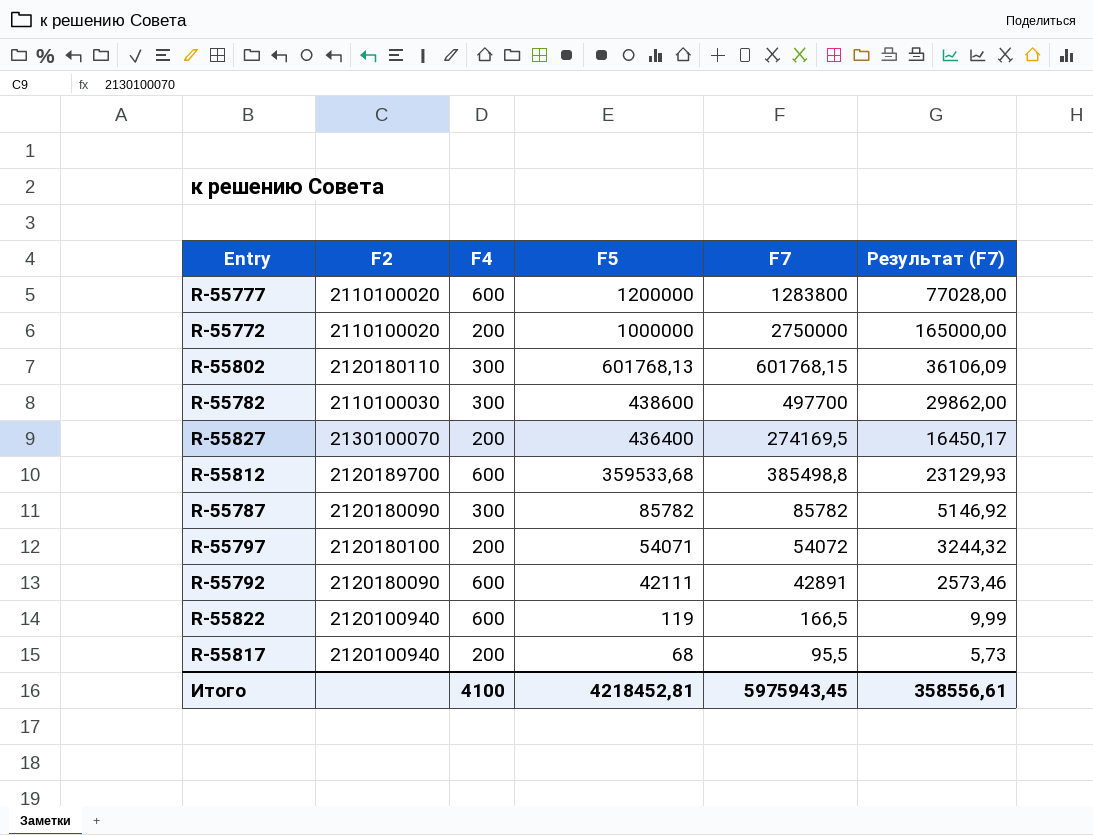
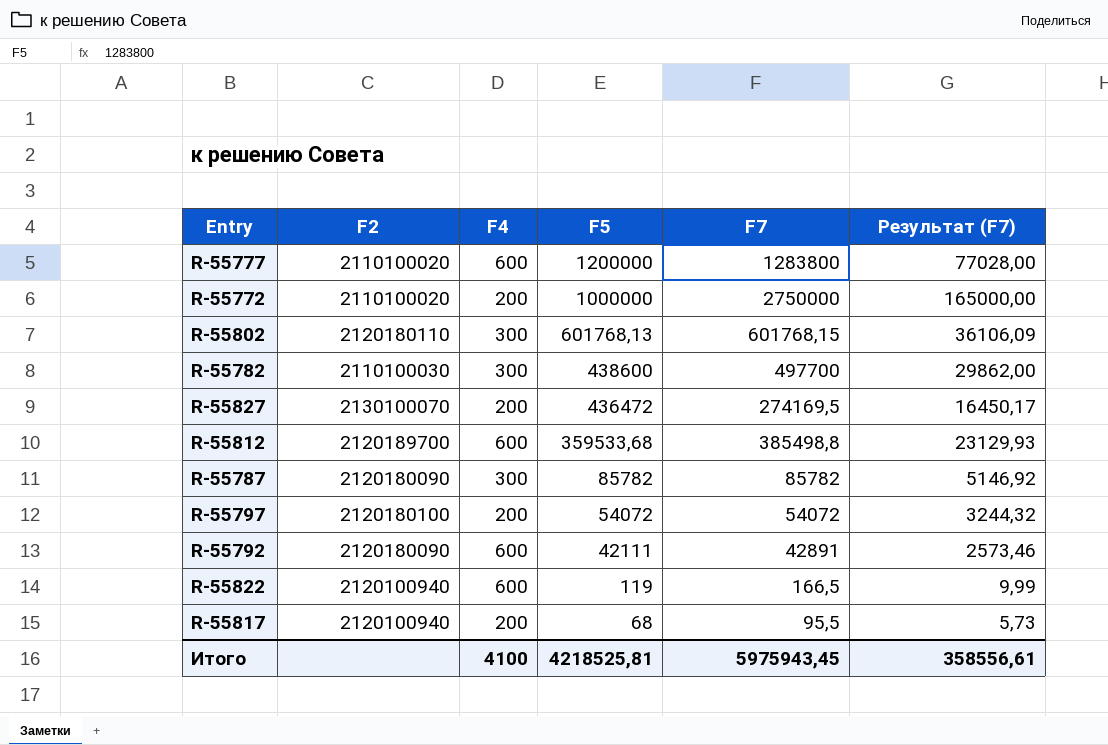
R-55827 | F5: 436400 -> 436472
R-55797 | F5: 54071 -> 54072
Итого | F5: 4218452,81 -> 4218525,81

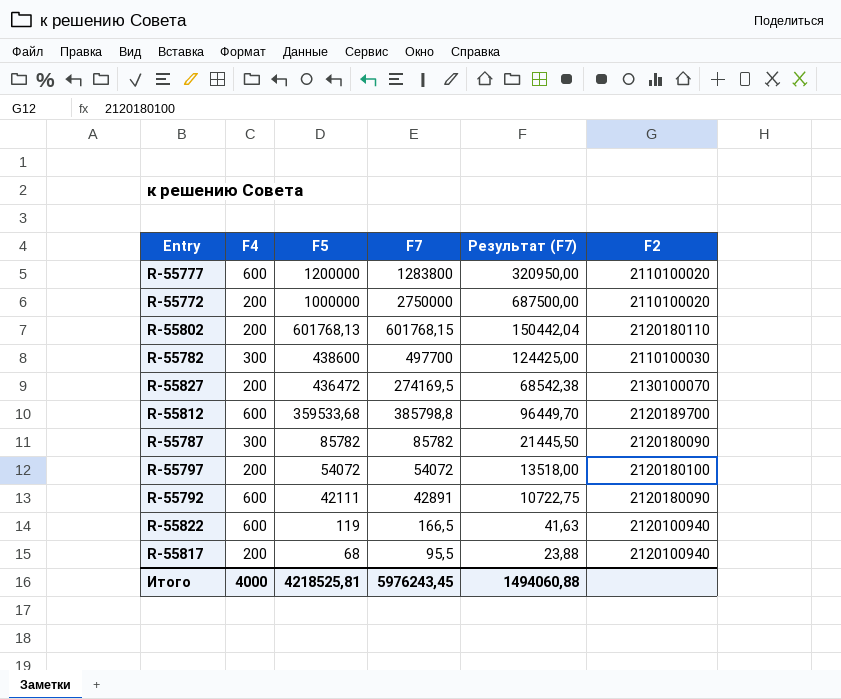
column Результат (F7) | formula: [F7] * 0,06 -> [F7] * 0,25
column F2 | position: 2 -> 6
R-55802 | F4: 300 -> 200
R-55812 | F7: 385498,8 -> 385798,8
Итого | F4: 4100 -> 4000
Итого | F7: 5975943,45 -> 5976243,45
Итого | Результат (F7): 358556,61 -> 1494060,88

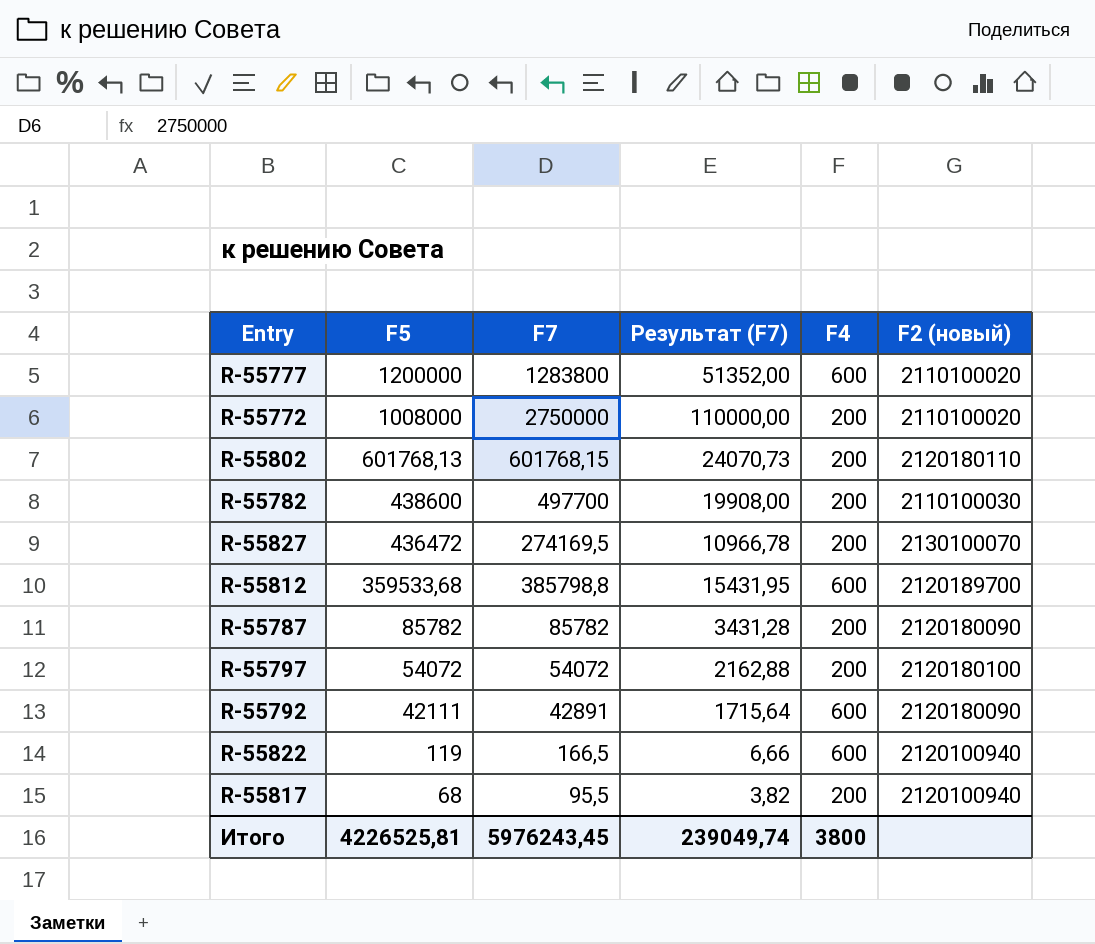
column Результат (F7) | formula: [F7] * 0,25 -> [F7] * 0,04
column F4 | position: 2 -> 5
column name: F2 -> F2 (новый)
R-55772 | F5: 1000000 -> 1008000
R-55782 | F4: 300 -> 200
R-55787 | F4: 300 -> 200
Итого | F5: 4218525,81 -> 4226525,81
Итого | Результат (F7): 1494060,88 -> 239049,74
Итого | F4: 4000 -> 3800

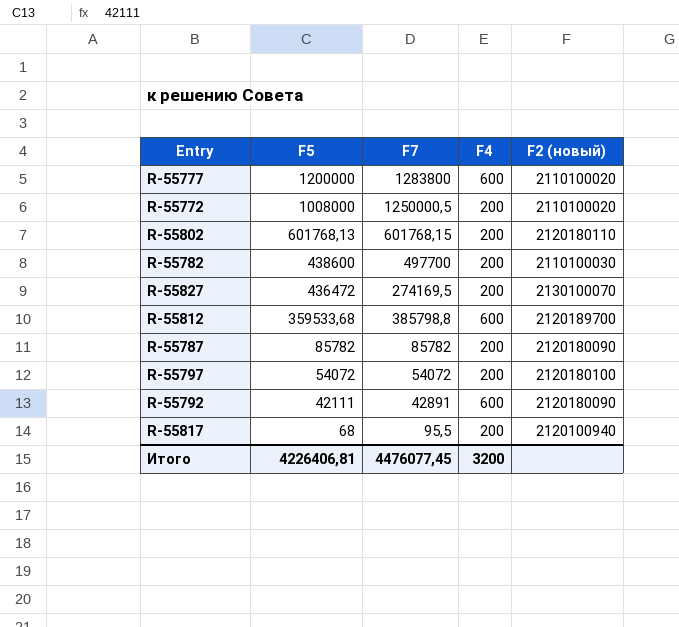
column Результат (F7) | formula: [F7] * 0,04 -> none
row R-55822: 119 | 166,5 | 6,66 | 600 | 2120100940 -> none
R-55772 | F7: 2750000 -> 1250000,5
Итого | F5: 4226525,81 -> 4226406,81
Итого | F7: 5976243,45 -> 4476077,45
Итого | F4: 3800 -> 3200

